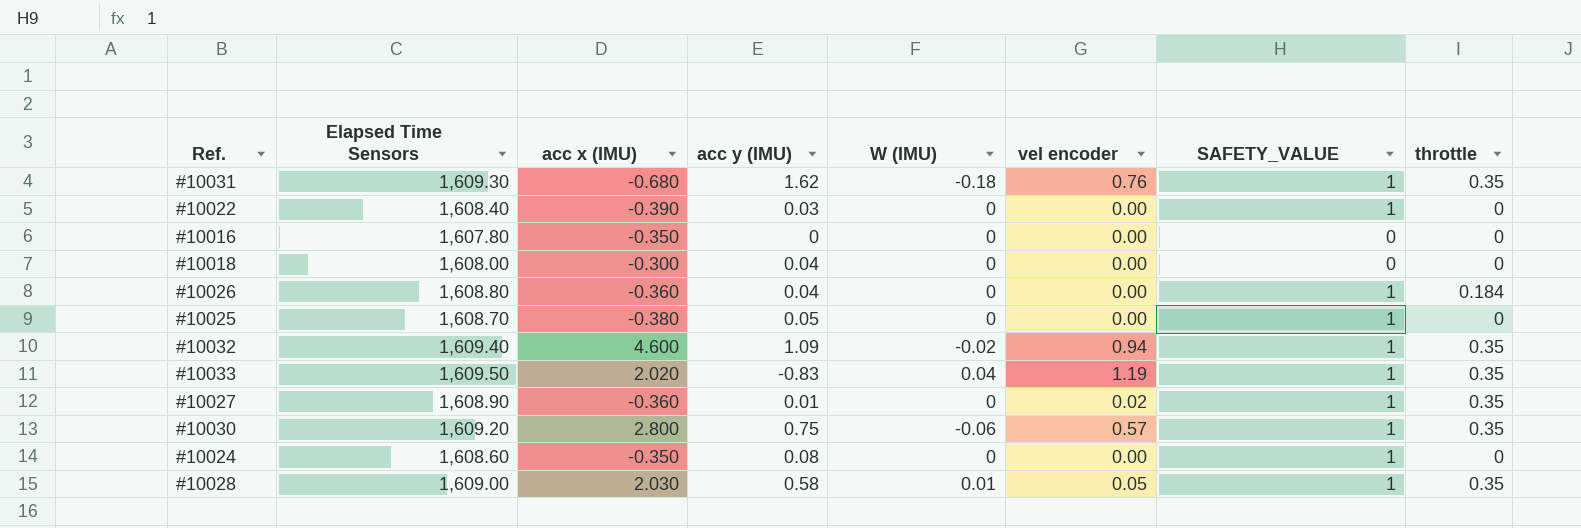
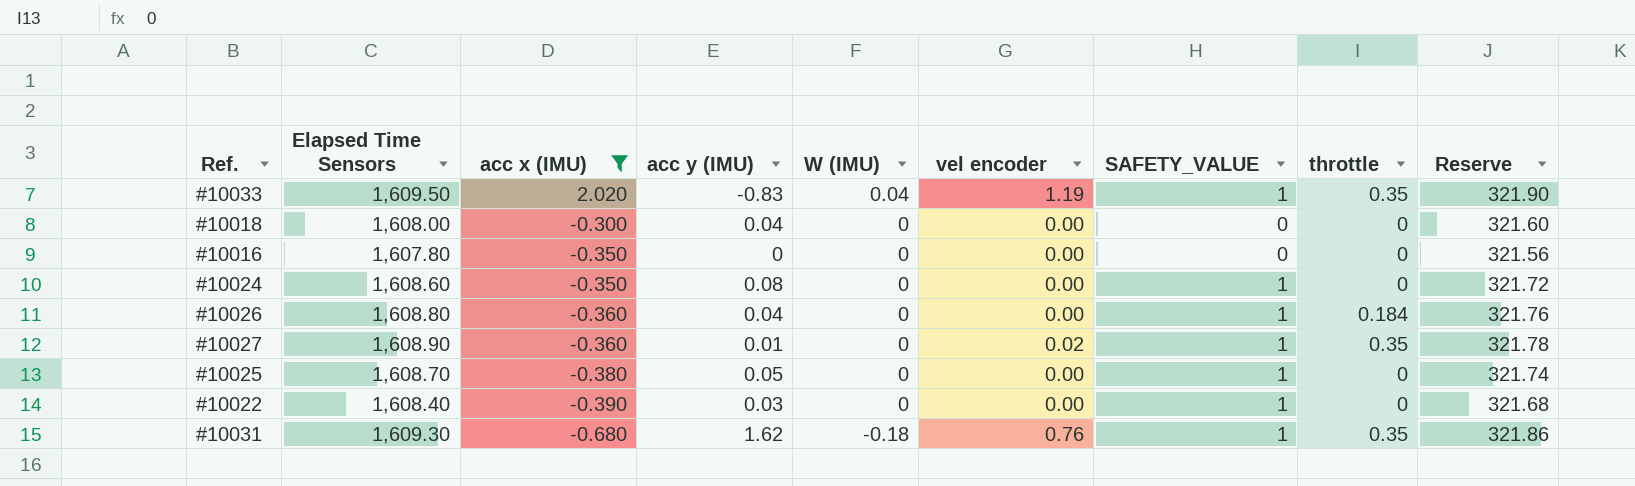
filter: none -> acc x (IMU) <= 2.020
row order: none -> acc x (IMU) descending
column Reserve | formula: none -> [Elapsed Time Sensors] * 0.2

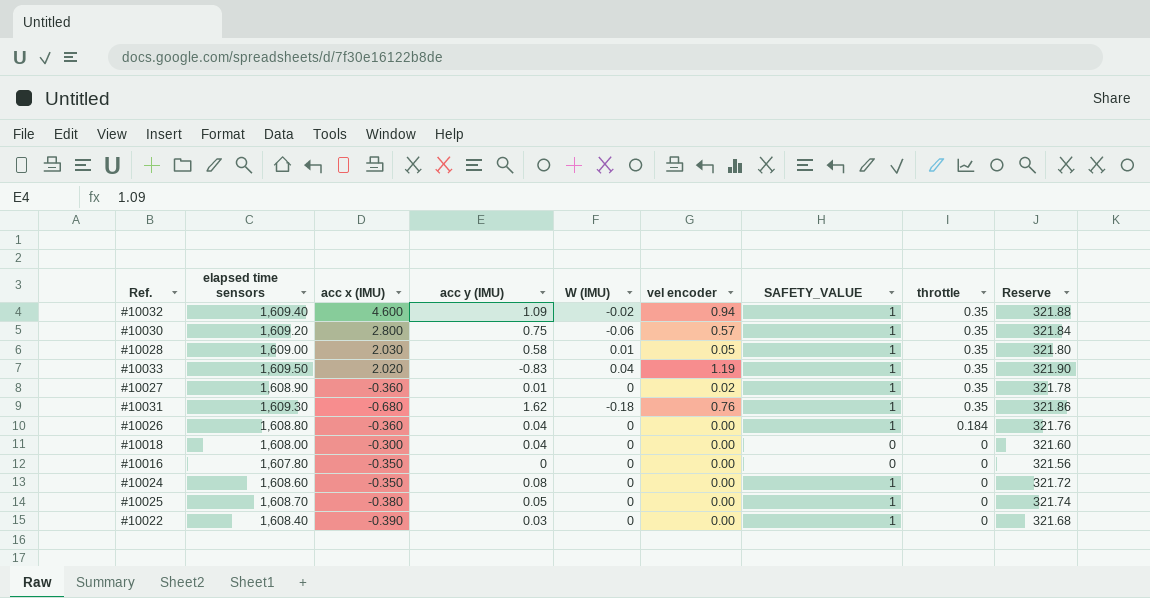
filter: acc x (IMU) <= 2.020 -> none
row order: acc x (IMU) descending -> throttle descending
column name: Elapsed Time Sensors -> elapsed time sensors

